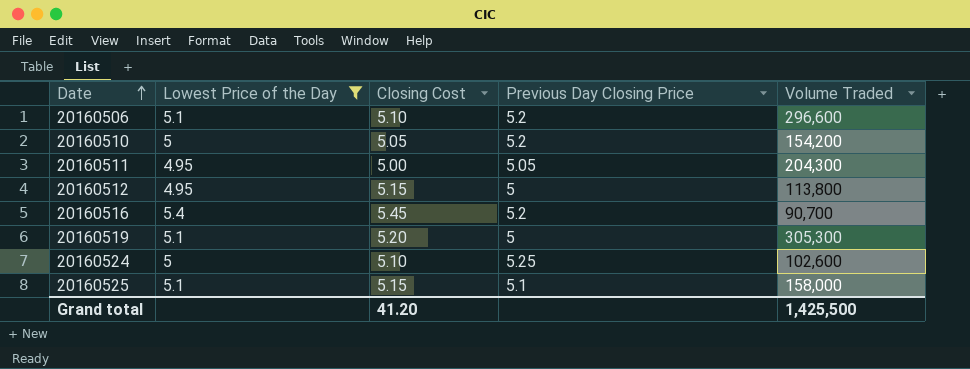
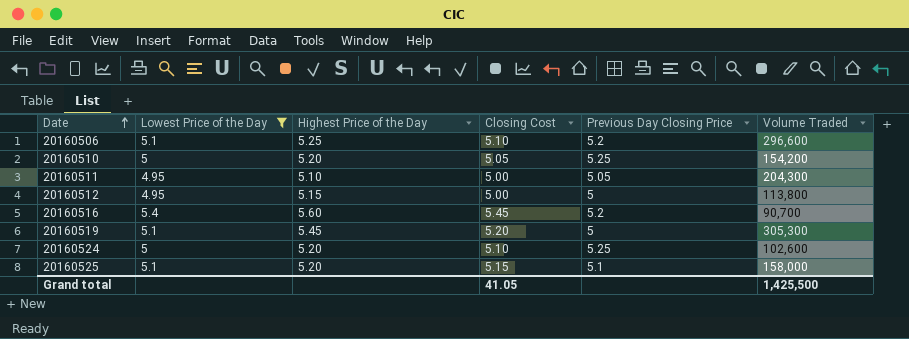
column Highest Price of the Day | position: none -> 3
20160510 | Previous Day Closing Price: 5.2 -> 5.25
20160512 | Closing Cost: 5.15 -> 5.00
Grand total | Closing Cost: 41.20 -> 41.05

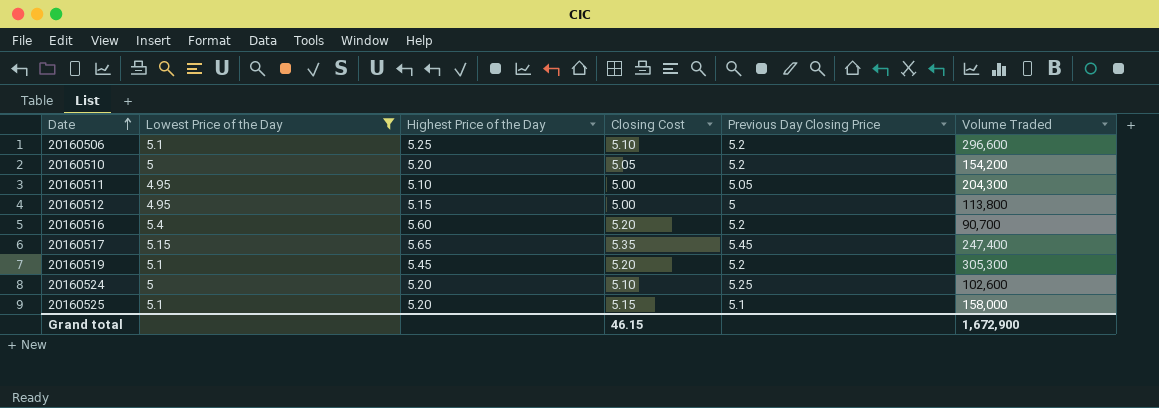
20160510 | Previous Day Closing Price: 5.25 -> 5.2
20160516 | Closing Cost: 5.45 -> 5.20
row 20160517: none -> 5.15 | 5.65 | 5.35 | 5.45 | 247,400
20160519 | Previous Day Closing Price: 5 -> 5.2
Grand total | Closing Cost: 41.05 -> 46.15
Grand total | Volume Traded: 1,425,500 -> 1,672,900

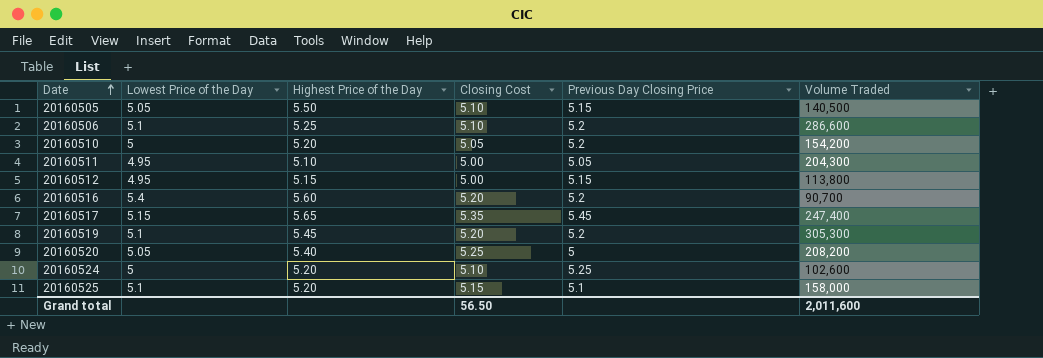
filter: Lowest Price of the Day != 5.05 -> none
20160506 | Volume Traded: 296,600 -> 286,600
20160512 | Previous Day Closing Price: 5 -> 5.15
Grand total | Closing Cost: 46.15 -> 56.50
Grand total | Volume Traded: 1,672,900 -> 2,011,600

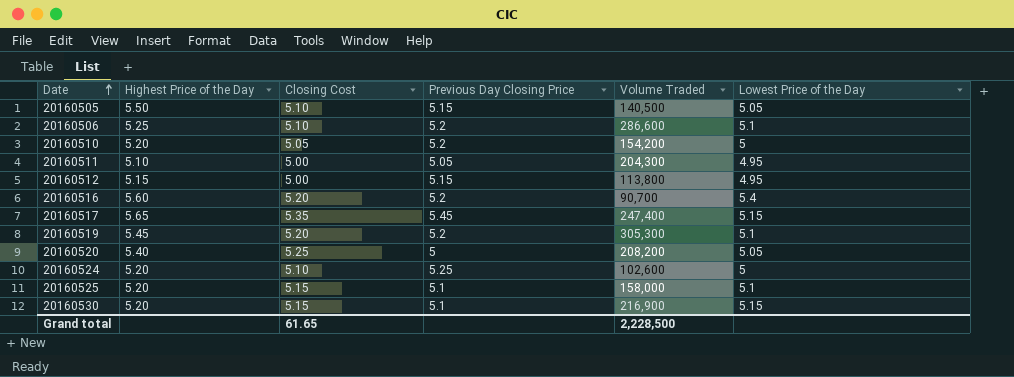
column Lowest Price of the Day | position: 2 -> 6
row 20160530: none -> 5.20 | 5.15 | 5.1 | 216,900 | 5.15
Grand total | Closing Cost: 56.50 -> 61.65
Grand total | Volume Traded: 2,011,600 -> 2,228,500

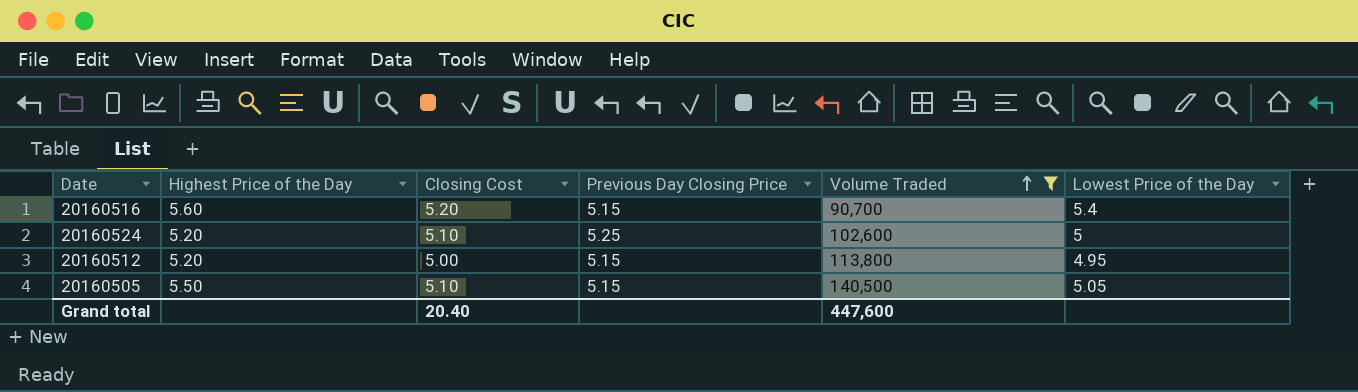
filter: none -> Volume Traded <= 140,500
row order: Date ascending -> Volume Traded ascending
20160516 | Previous Day Closing Price: 5.2 -> 5.15
20160512 | Highest Price of the Day: 5.15 -> 5.20
Grand total | Closing Cost: 61.65 -> 20.40
Grand total | Volume Traded: 2,228,500 -> 447,600

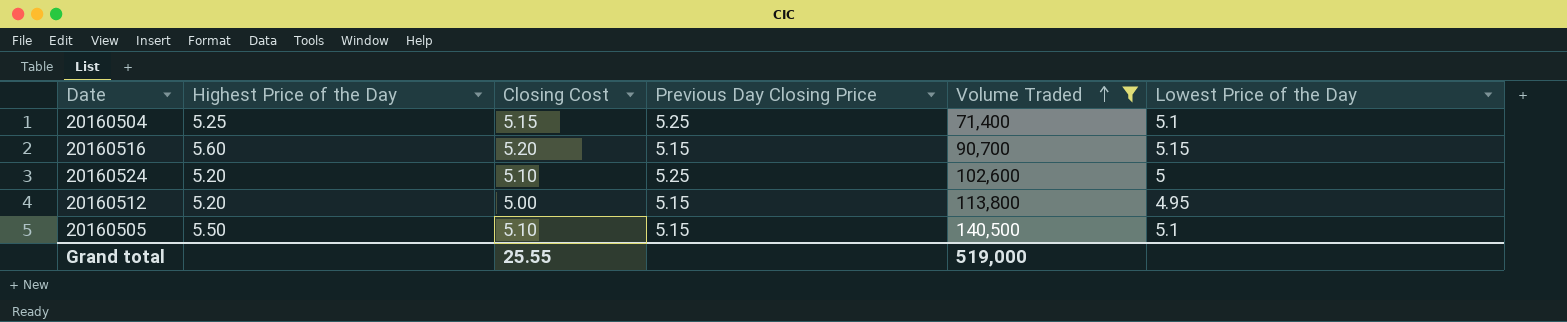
row 20160504: none -> 5.25 | 5.15 | 5.25 | 71,400 | 5.1
20160516 | Lowest Price of the Day: 5.4 -> 5.15
20160505 | Lowest Price of the Day: 5.05 -> 5.1
Grand total | Closing Cost: 20.40 -> 25.55
Grand total | Volume Traded: 447,600 -> 519,000

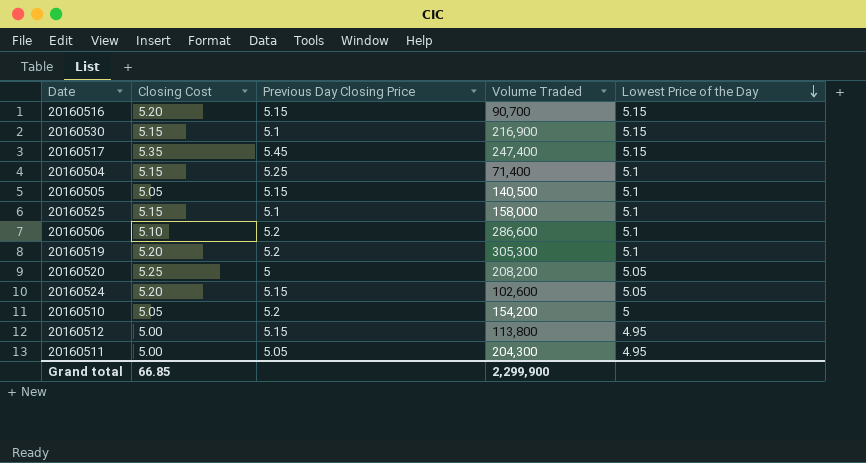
filter: Volume Traded <= 140,500 -> none
row order: Volume Traded ascending -> Lowest Price of the Day descending
column Highest Price of the Day | position: 2 -> none
20160505 | Closing Cost: 5.10 -> 5.05
20160524 | Closing Cost: 5.10 -> 5.20
20160524 | Previous Day Closing Price: 5.25 -> 5.15
20160524 | Lowest Price of the Day: 5 -> 5.05
Grand total | Closing Cost: 25.55 -> 66.85
Grand total | Volume Traded: 519,000 -> 2,299,900

